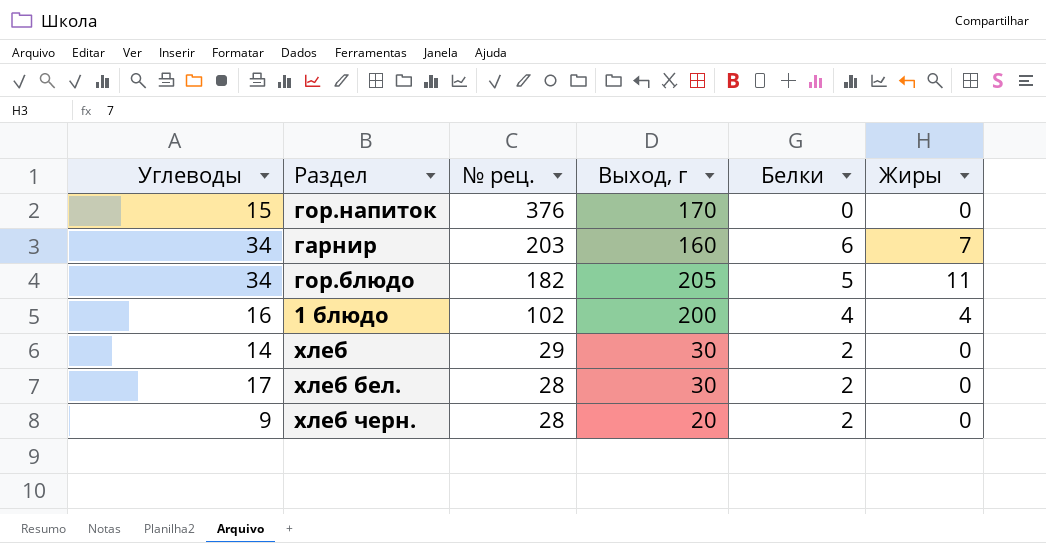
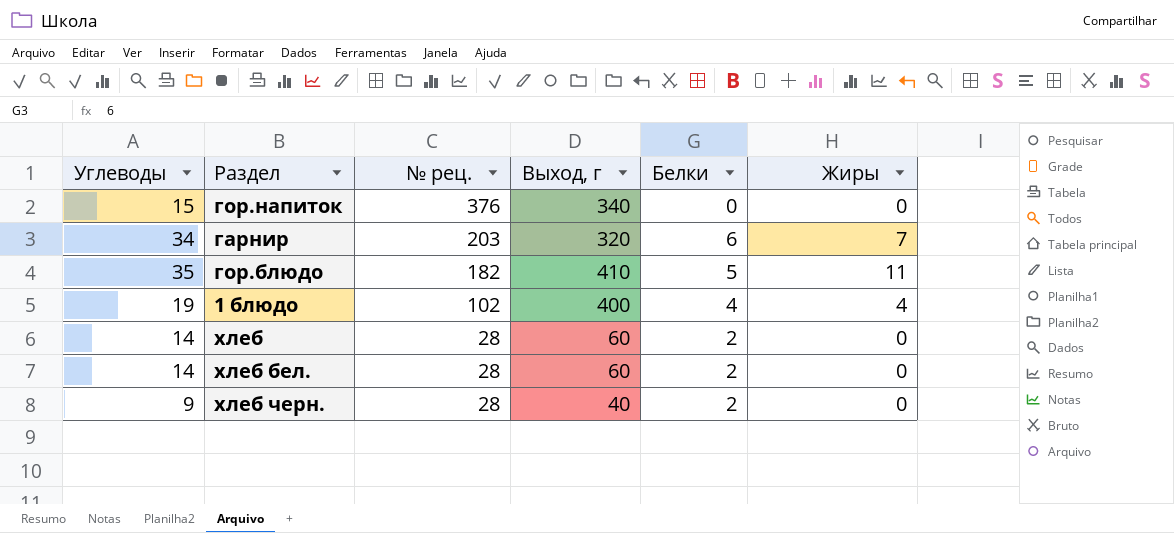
гор.напиток | Выход, г: 170 -> 340
гарнир | Выход, г: 160 -> 320
гор.блюдо | Углеводы: 34 -> 35
гор.блюдо | Выход, г: 205 -> 410
1 блюдо | Углеводы: 16 -> 19
1 блюдо | Выход, г: 200 -> 400
хлеб | № рец.: 29 -> 28
хлеб | Выход, г: 30 -> 60
хлеб бел. | Углеводы: 17 -> 14
хлеб бел. | Выход, г: 30 -> 60
хлеб черн. | Выход, г: 20 -> 40

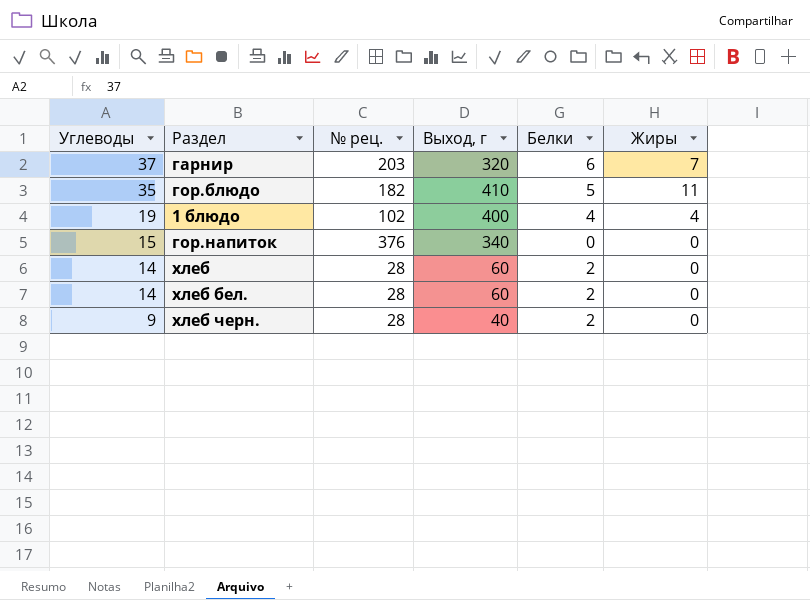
row order: № рец. descending -> Углеводы descending
гарнир | Углеводы: 34 -> 37

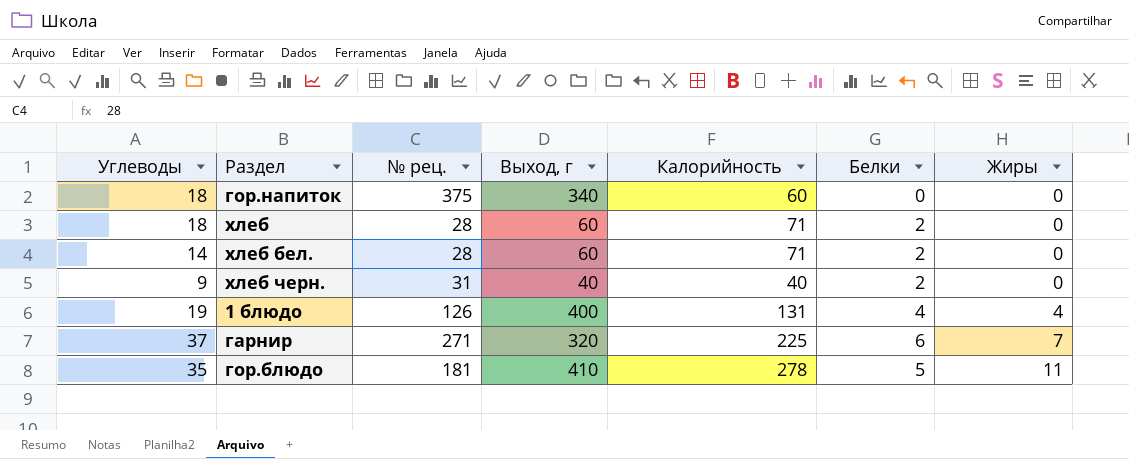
row order: Углеводы descending -> Жиры ascending
column Калорийность | position: none -> 5
гор.напиток | Углеводы: 15 -> 18
гор.напиток | № рец.: 376 -> 375
хлеб | Углеводы: 14 -> 18
хлеб черн. | № рец.: 28 -> 31
1 блюдо | № рец.: 102 -> 126
гарнир | № рец.: 203 -> 271
гор.блюдо | № рец.: 182 -> 181

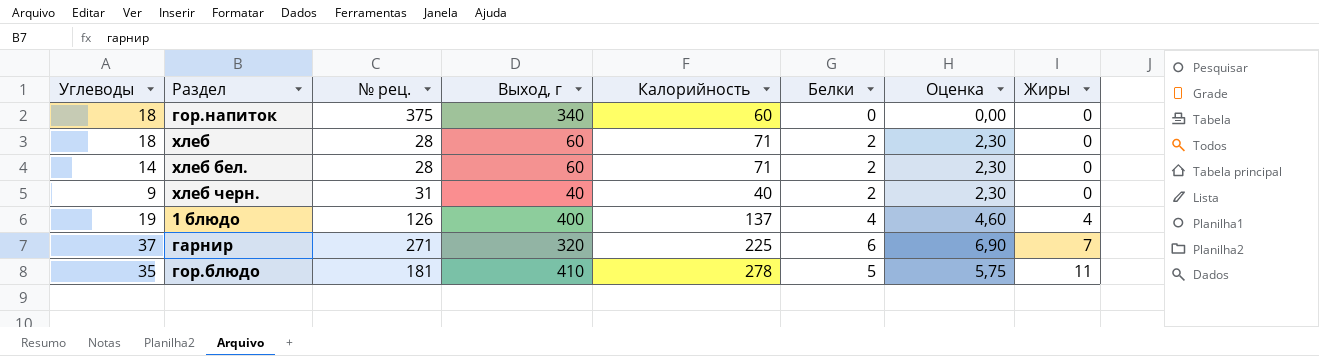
column Оценка | formula: none -> [Белки] * 1,15
1 блюдо | Калорийность: 131 -> 137

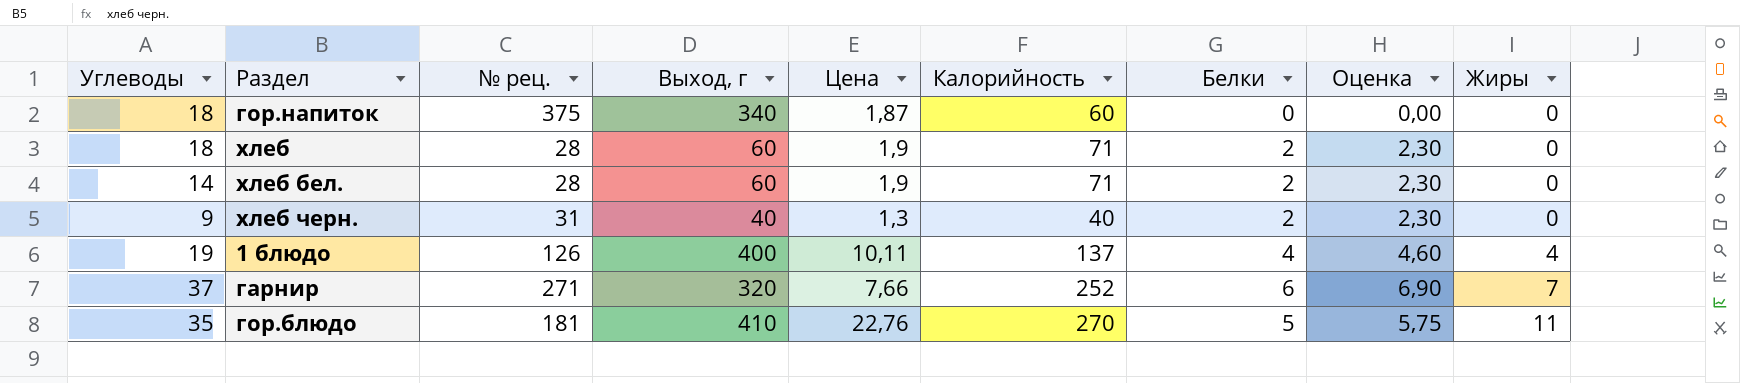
column Цена | position: none -> 5
гарнир | Калорийность: 225 -> 252
гор.блюдо | Калорийность: 278 -> 270

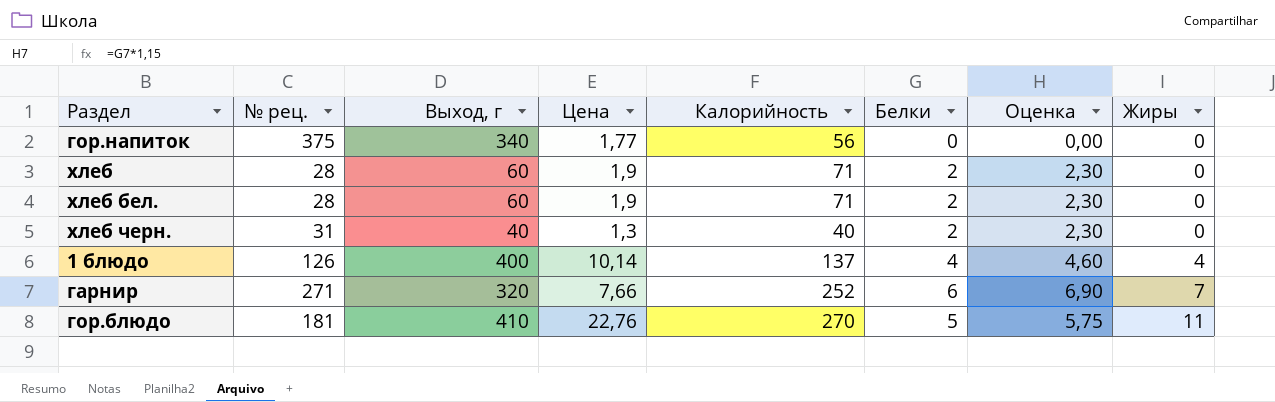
column Углеводы | position: 1 -> none
гор.напиток | Цена: 1,87 -> 1,77
гор.напиток | Калорийность: 60 -> 56
1 блюдо | Цена: 10,11 -> 10,14

